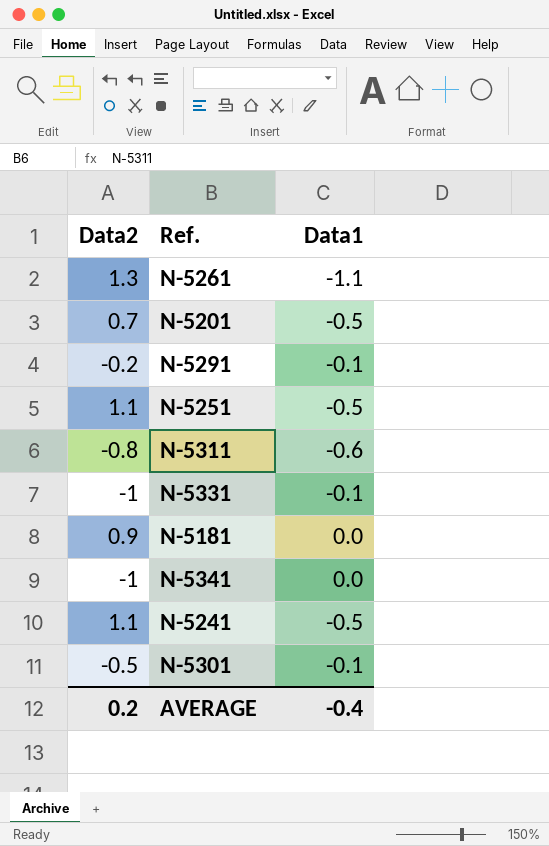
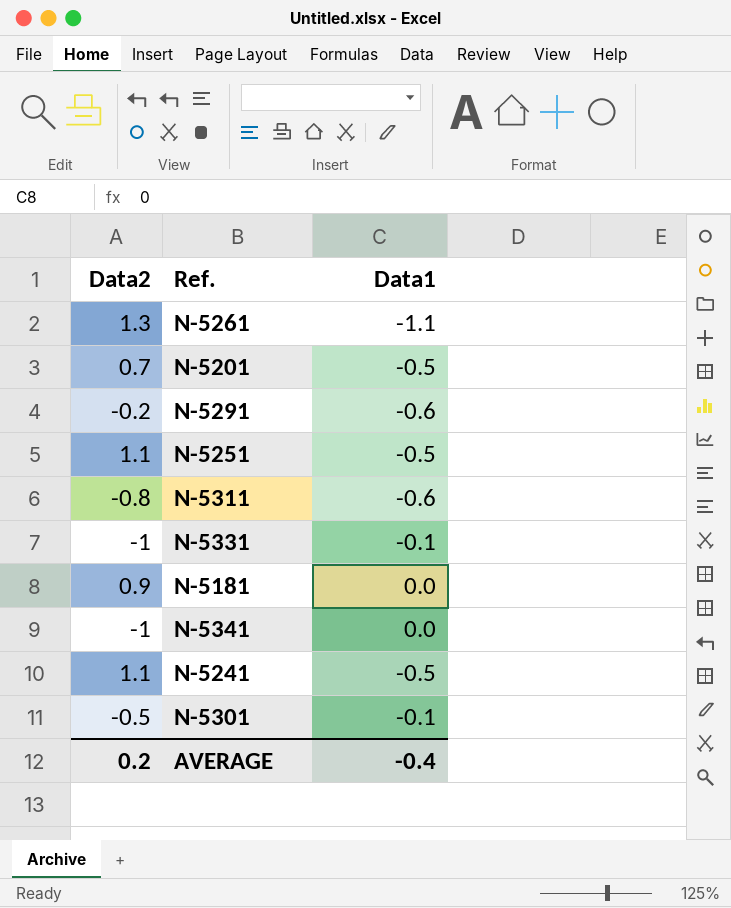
N-5291 | Data1: -0.1 -> -0.6

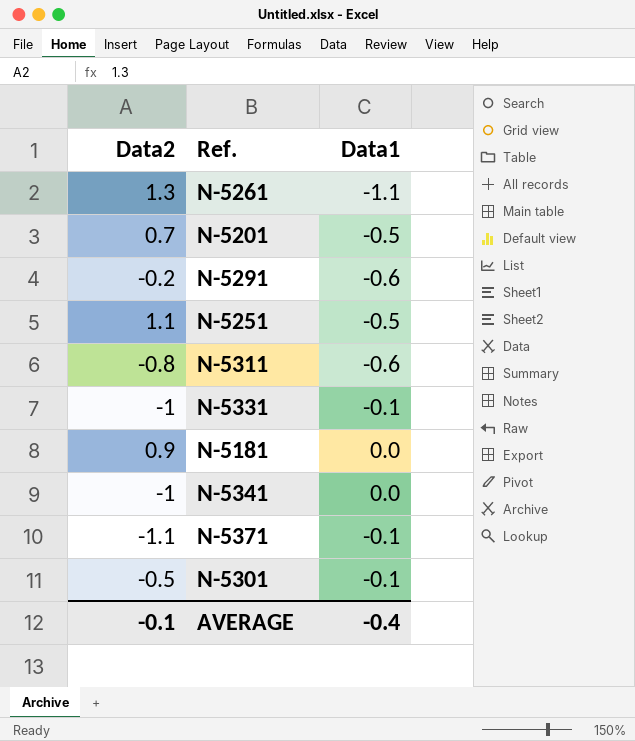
row N-5241: 1.1 | -0.5 -> none
row N-5371: none -> -1.1 | -0.1
AVERAGE | Data2: 0.2 -> -0.1

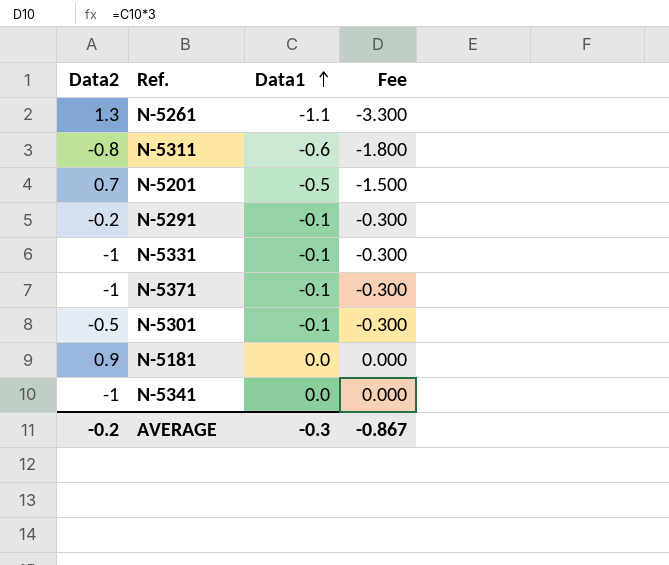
row order: none -> Data1 ascending
column Fee | formula: none -> [Data1] * 3
row N-5251: 1.1 | -0.5 -> none
N-5291 | Data1: -0.6 -> -0.1
N-5371 | Data2: -1.1 -> -1
AVERAGE | Data2: -0.1 -> -0.2
AVERAGE | Data1: -0.4 -> -0.3

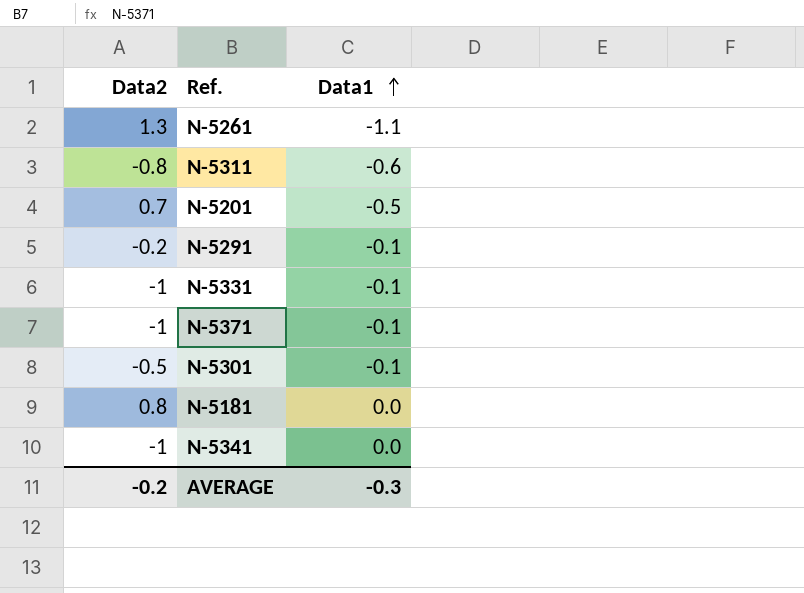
column Fee | formula: [Data1] * 3 -> none
N-5181 | Data2: 0.9 -> 0.8

